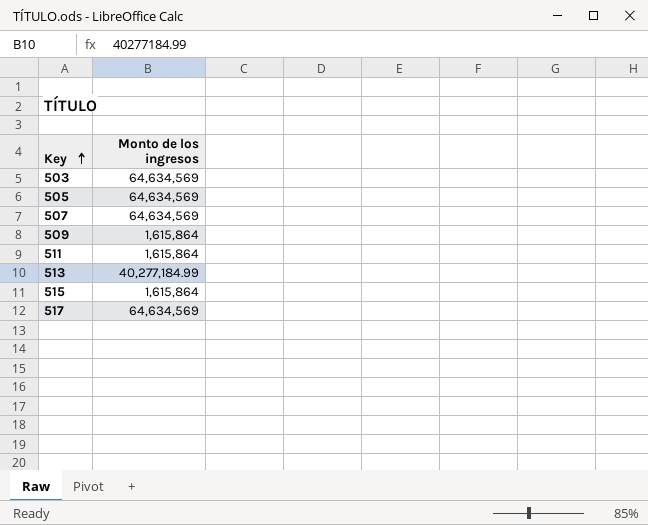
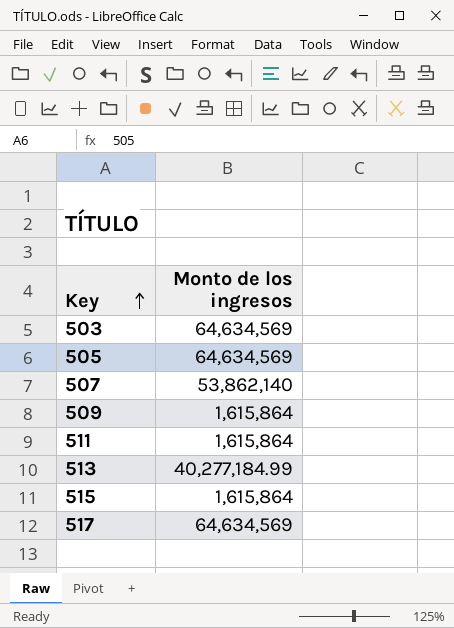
507 | Monto de los ingresos: 64,634,569 -> 53,862,140

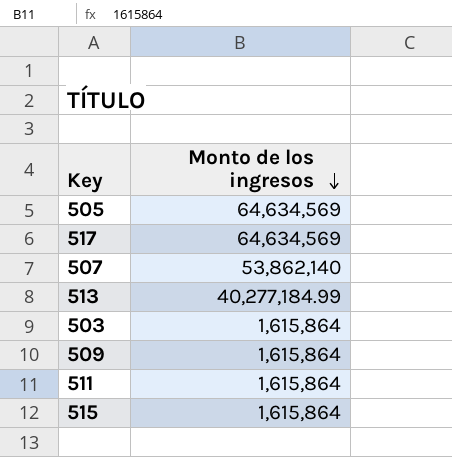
row order: Key ascending -> Monto de los ingresos descending
503 | Monto de los ingresos: 64,634,569 -> 1,615,864

